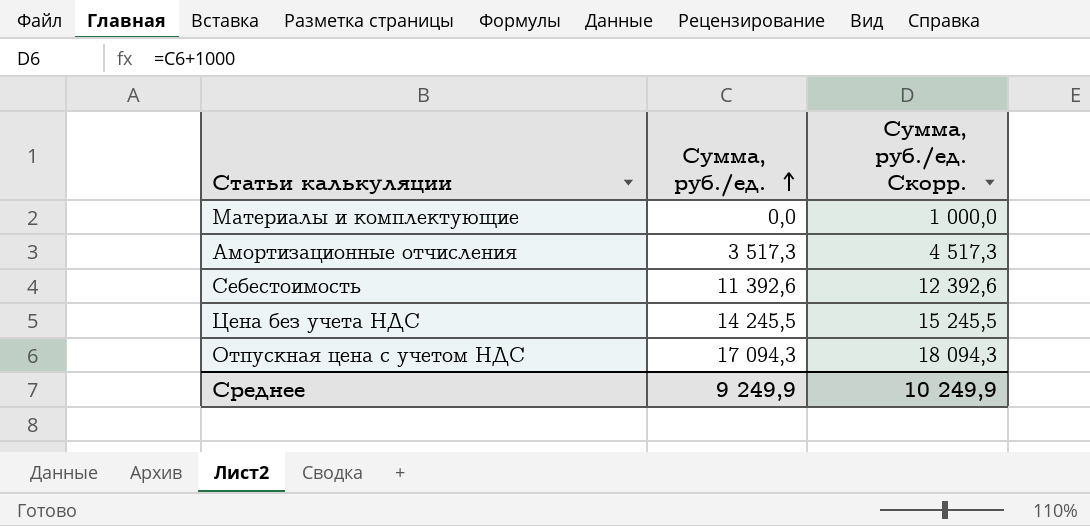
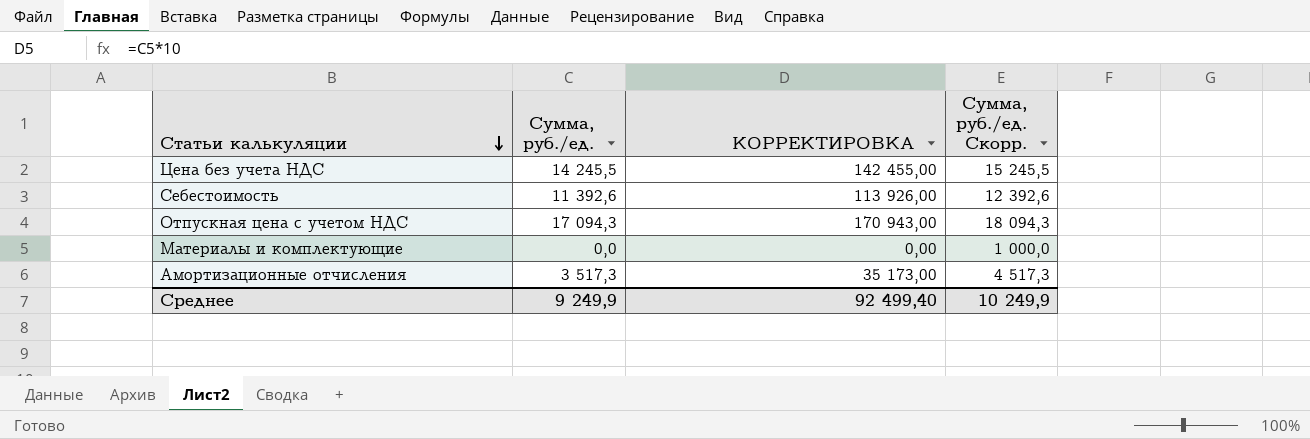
row order: Сумма, руб./ед. ascending -> Статьи калькуляции descending
column КОРРЕКТИРОВКА | formula: none -> [Сумма, руб./ед.] * 10

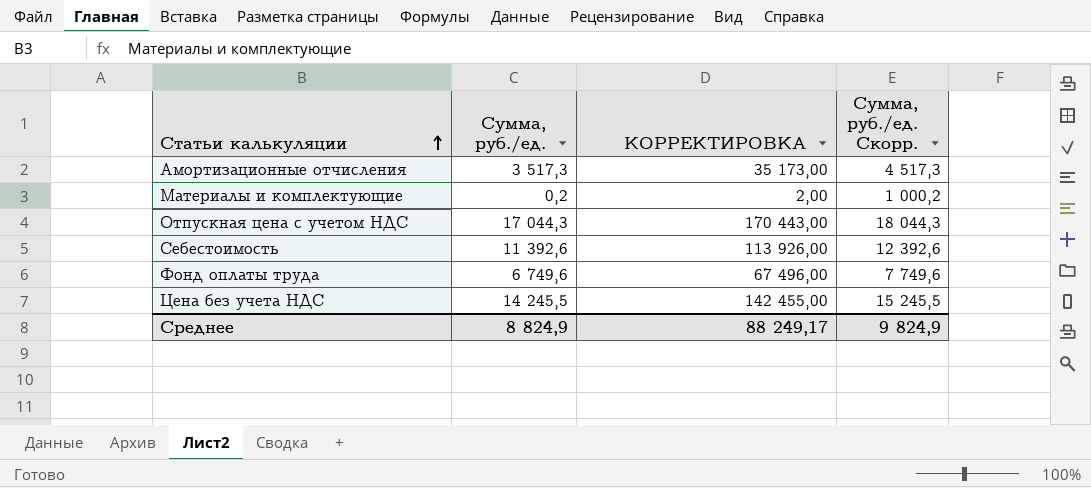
row order: Статьи калькуляции descending -> Статьи калькуляции ascending
Материалы и комплектующие | Сумма, руб./ед.: 0,0 -> 0,2
Материалы и комплектующие | КОРРЕКТИРОВКА: 0,00 -> 2,00
Материалы и комплектующие | Сумма, руб./ед. Скорр.: 1 000,0 -> 1 000,2
Отпускная цена с учетом НДС | Сумма, руб./ед.: 17 094,3 -> 17 044,3
Отпускная цена с учетом НДС | КОРРЕКТИРОВКА: 170 943,00 -> 170 443,00
Отпускная цена с учетом НДС | Сумма, руб./ед. Скорр.: 18 094,3 -> 18 044,3
row Фонд оплаты труда: none -> 6 749,6 | 67 496,00 | 7 749,6
Среднее | Сумма, руб./ед.: 9 249,9 -> 8 824,9
Среднее | КОРРЕКТИРОВКА: 92 499,40 -> 88 249,17
Среднее | Сумма, руб./ед. Скорр.: 10 249,9 -> 9 824,9

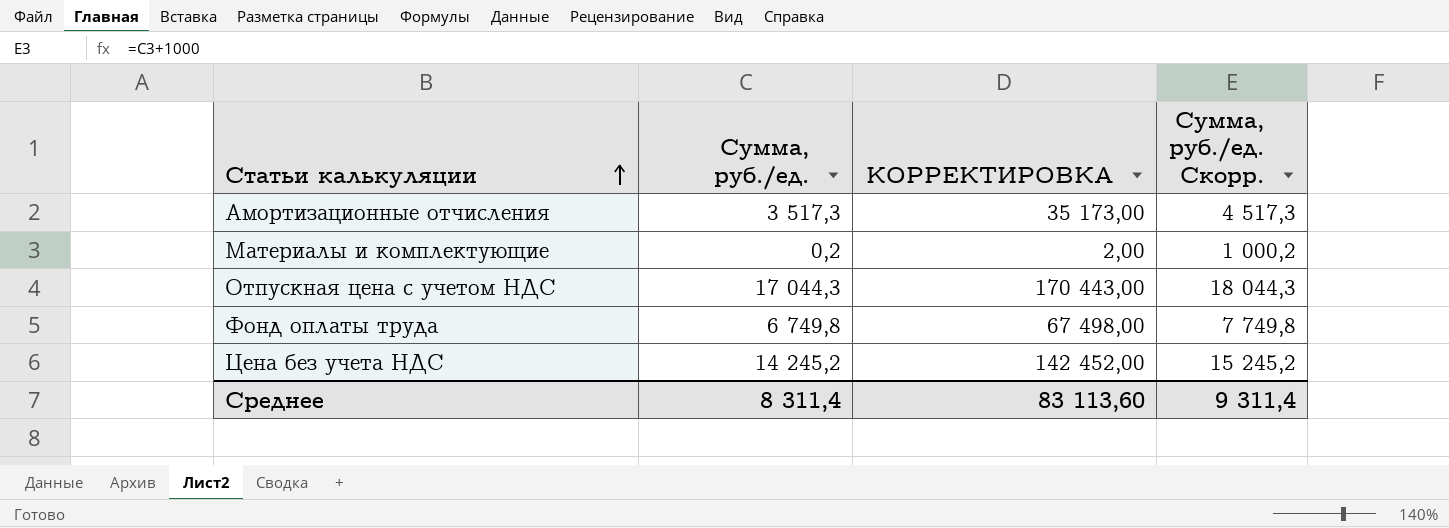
row Себестоимость: 11 392,6 | 113 926,00 | 12 392,6 -> none
Фонд оплаты труда | Сумма, руб./ед.: 6 749,6 -> 6 749,8
Фонд оплаты труда | КОРРЕКТИРОВКА: 67 496,00 -> 67 498,00
Фонд оплаты труда | Сумма, руб./ед. Скорр.: 7 749,6 -> 7 749,8
Цена без учета НДС | Сумма, руб./ед.: 14 245,5 -> 14 245,2
Цена без учета НДС | КОРРЕКТИРОВКА: 142 455,00 -> 142 452,00
Цена без учета НДС | Сумма, руб./ед. Скорр.: 15 245,5 -> 15 245,2
Среднее | Сумма, руб./ед.: 8 824,9 -> 8 311,4
Среднее | КОРРЕКТИРОВКА: 88 249,17 -> 83 113,60
Среднее | Сумма, руб./ед. Скорр.: 9 824,9 -> 9 311,4

